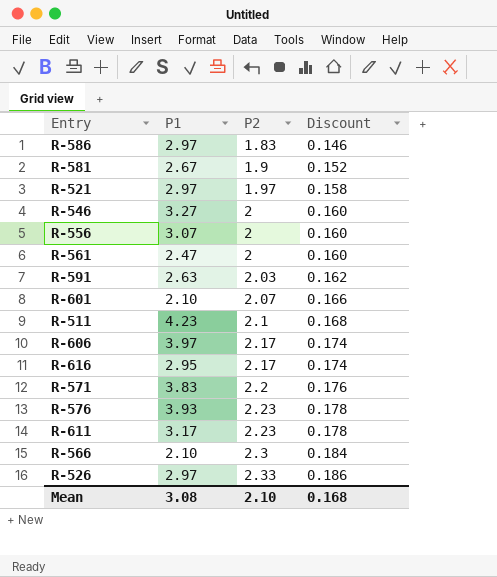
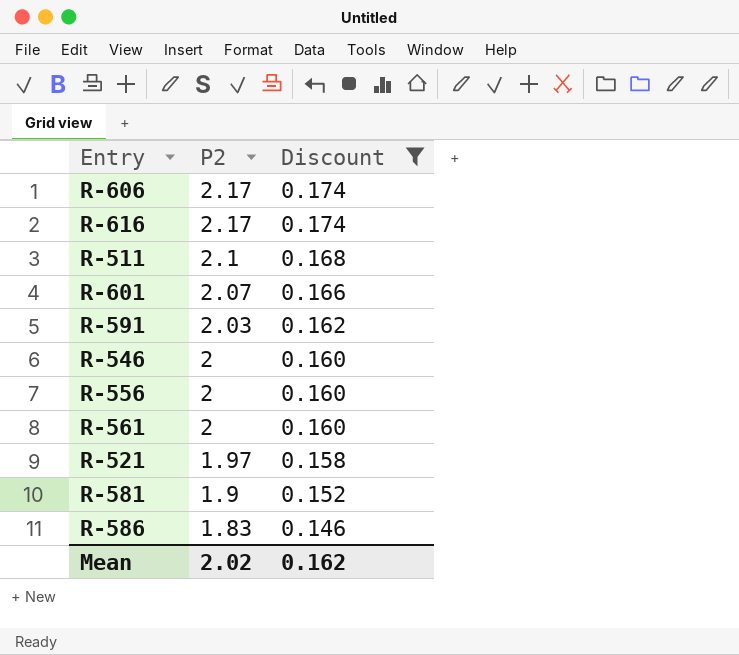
filter: none -> Discount <= 0.174
row order: P2 ascending -> P2 descending
column P1 | position: 2 -> none
Mean | P2: 2.10 -> 2.02
Mean | Discount: 0.168 -> 0.162

